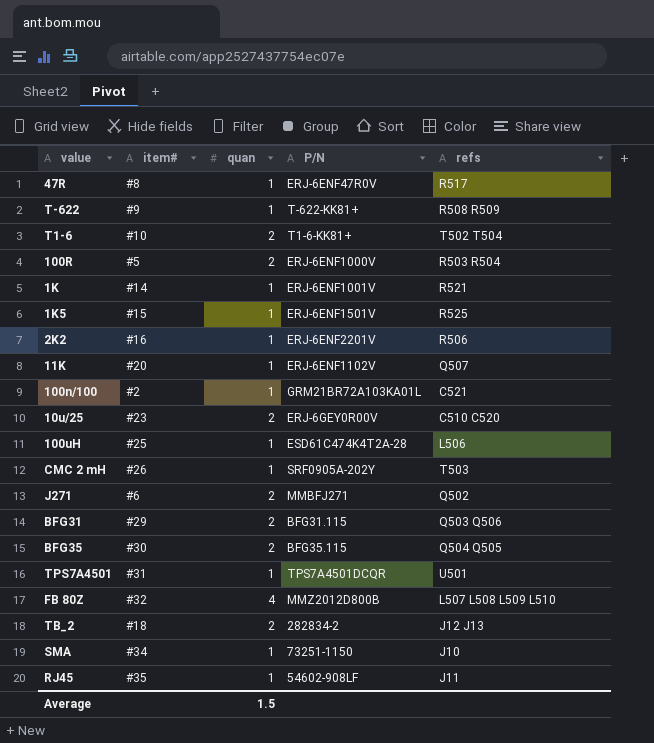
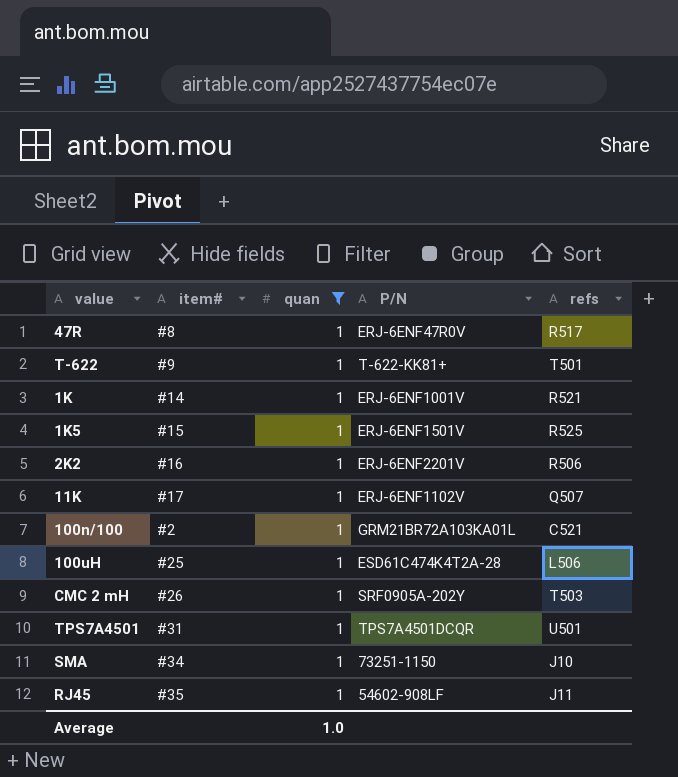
filter: none -> quan = 1
T-622 | refs: R508 R509 -> T501
11K | item#: #20 -> #17
Average | quan: 1.5 -> 1.0

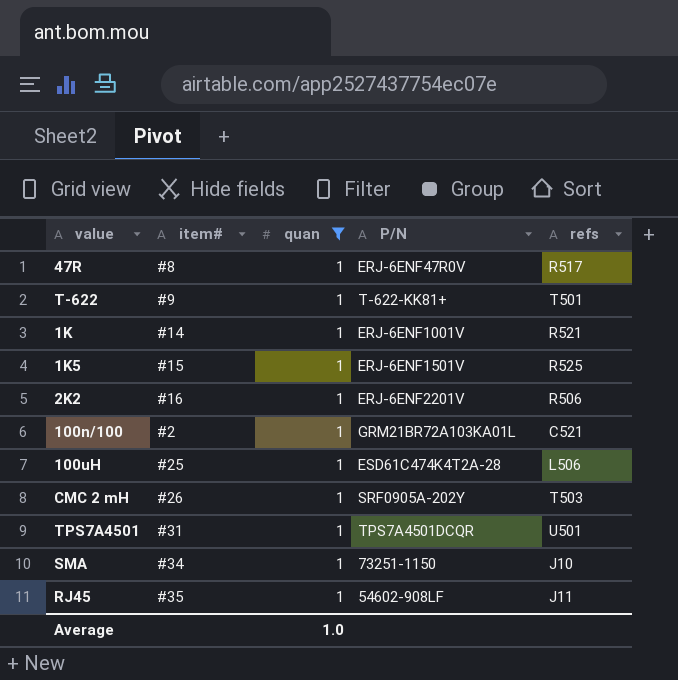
row 11K: #17 | 1 | ERJ-6ENF1102V | Q507 -> none

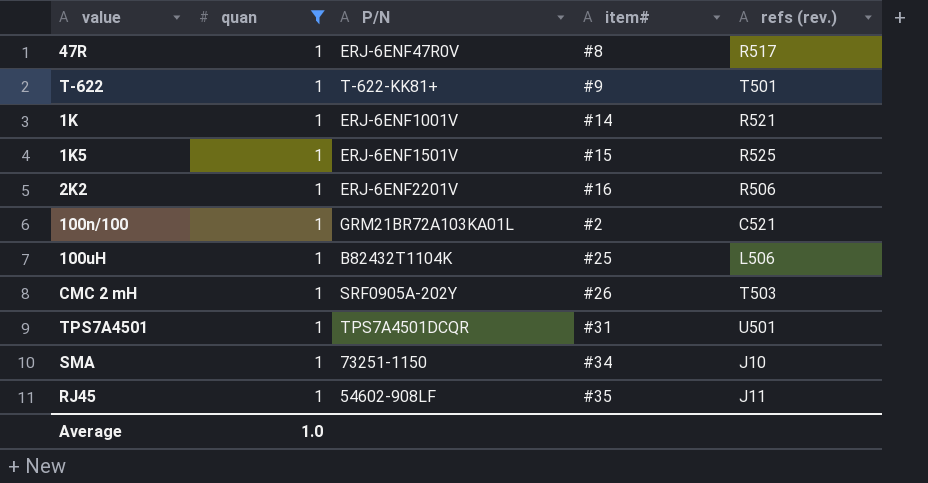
column item# | position: 2 -> 4
column name: refs -> refs (rev.)
100uH | P/N: ESD61C474K4T2A-28 -> B82432T1104K

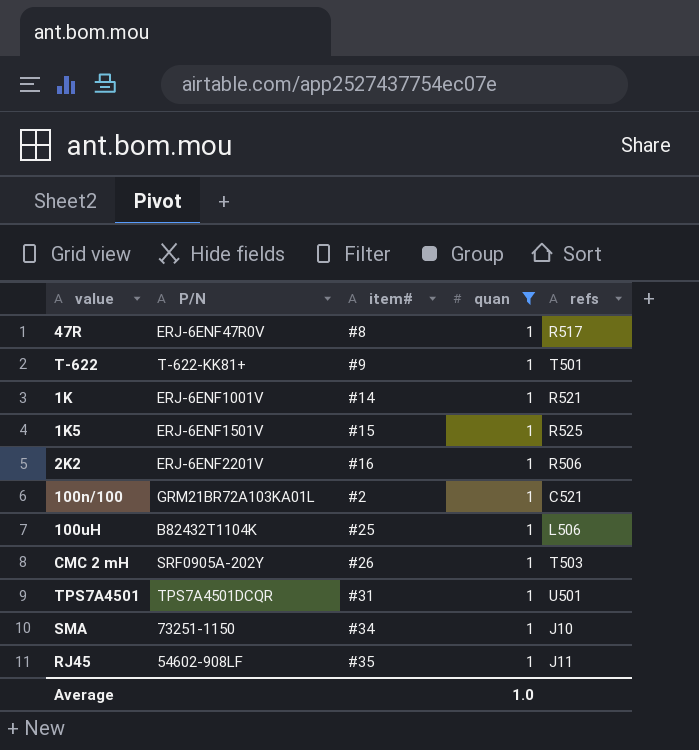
column quan | position: 2 -> 4
column name: refs (rev.) -> refs

